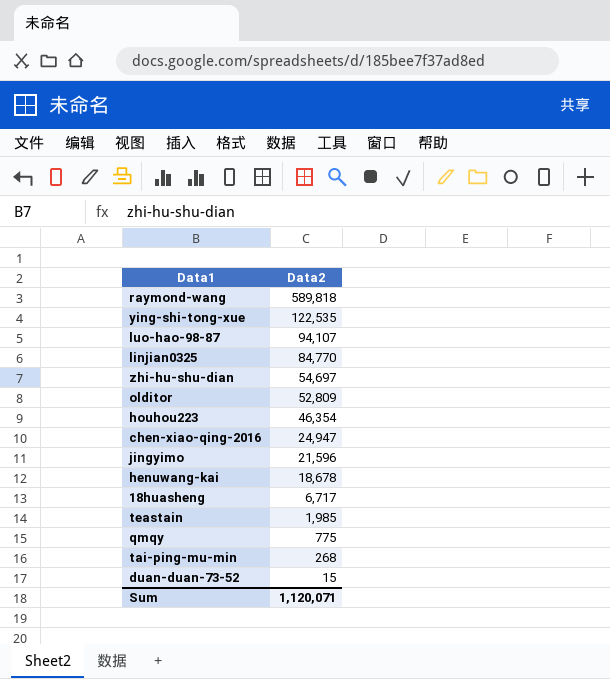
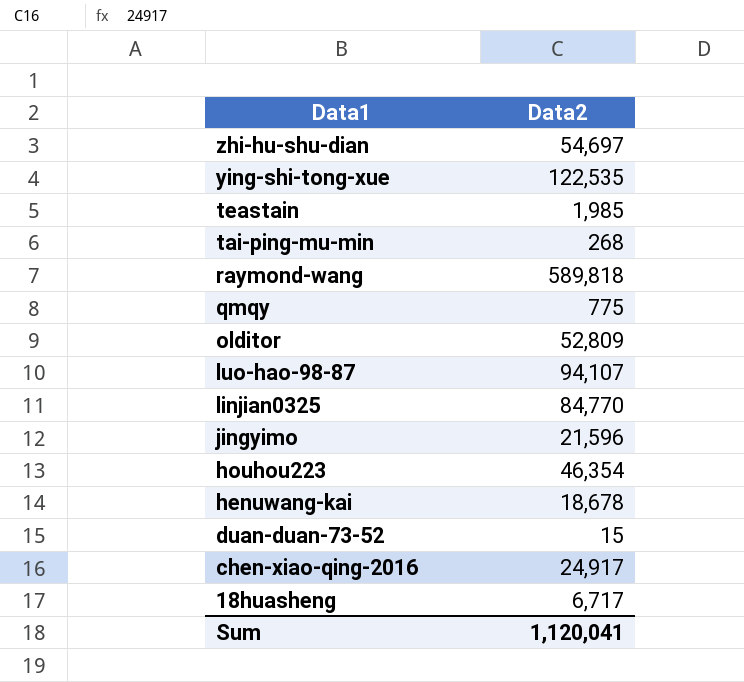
row order: Data2 descending -> Data1 descending
chen-xiao-qing-2016 | Data2: 24,947 -> 24,917
Sum | Data2: 1,120,071 -> 1,120,041

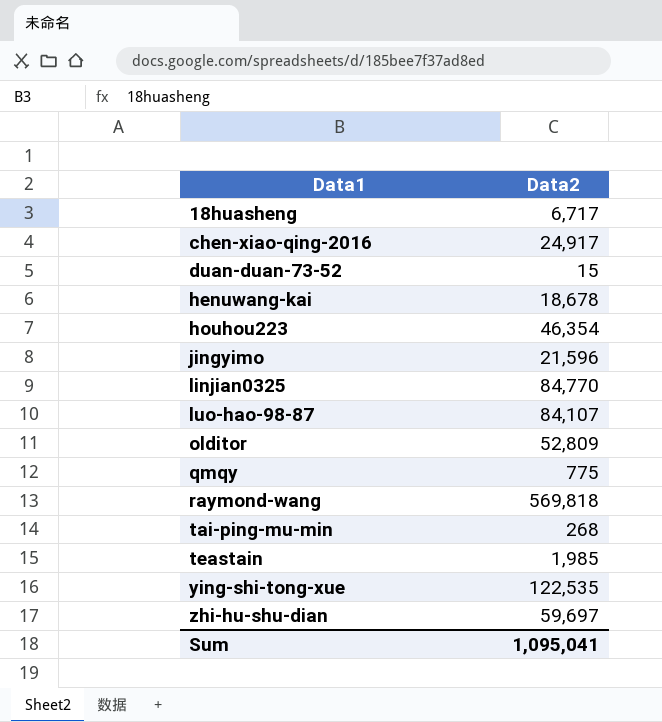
row order: Data1 descending -> Data1 ascending
luo-hao-98-87 | Data2: 94,107 -> 84,107
raymond-wang | Data2: 589,818 -> 569,818
zhi-hu-shu-dian | Data2: 54,697 -> 59,697
Sum | Data2: 1,120,041 -> 1,095,041

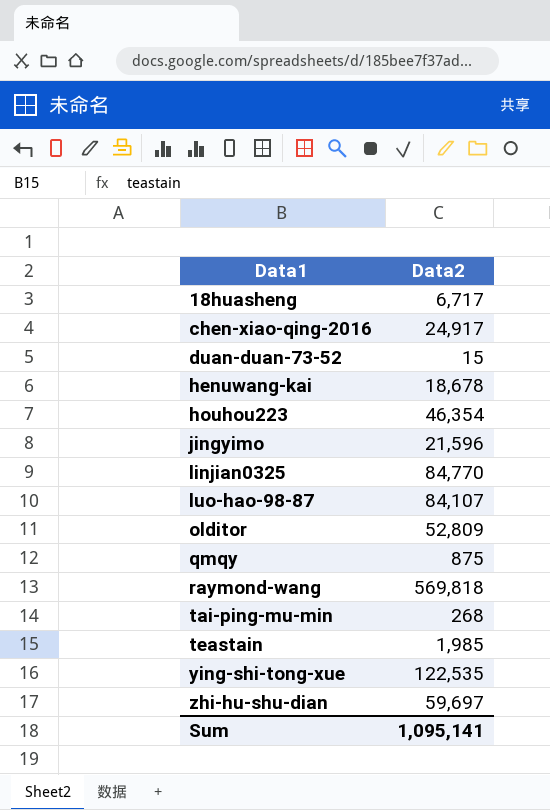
qmqy | Data2: 775 -> 875
Sum | Data2: 1,095,041 -> 1,095,141

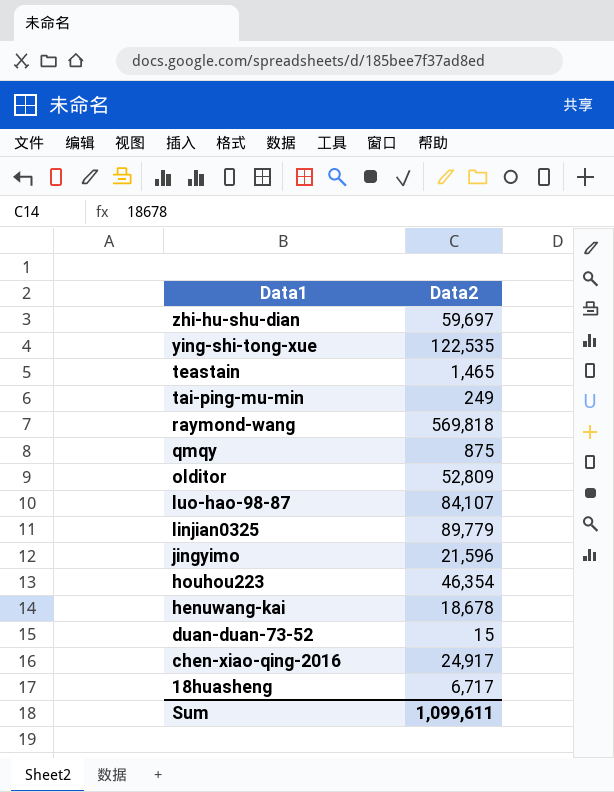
row order: Data1 ascending -> Data1 descending
teastain | Data2: 1,985 -> 1,465
tai-ping-mu-min | Data2: 268 -> 249
linjian0325 | Data2: 84,770 -> 89,779
Sum | Data2: 1,095,141 -> 1,099,611

